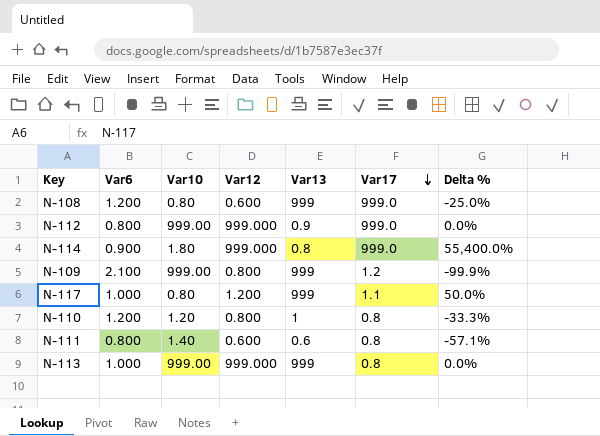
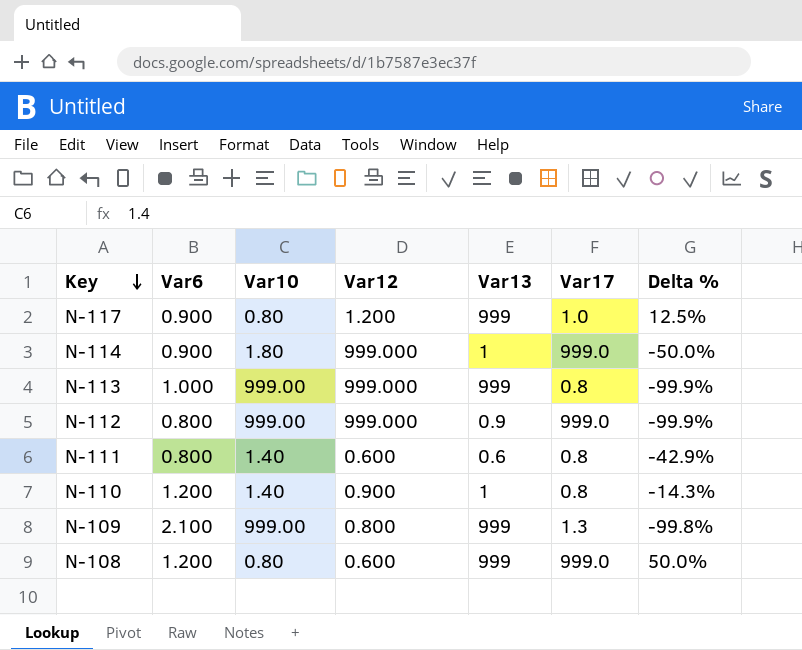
row order: Var17 descending -> Key descending
column Delta % | formula: ([Var12] - [Var10]) / [Var10] -> ([Var6] - [Var10]) / [Var10]
N-117 | Var6: 1.000 -> 0.900
N-117 | Var17: 1.1 -> 1.0
N-114 | Var13: 0.8 -> 1
N-110 | Var10: 1.20 -> 1.40
N-110 | Var12: 0.800 -> 0.900
N-109 | Var17: 1.2 -> 1.3

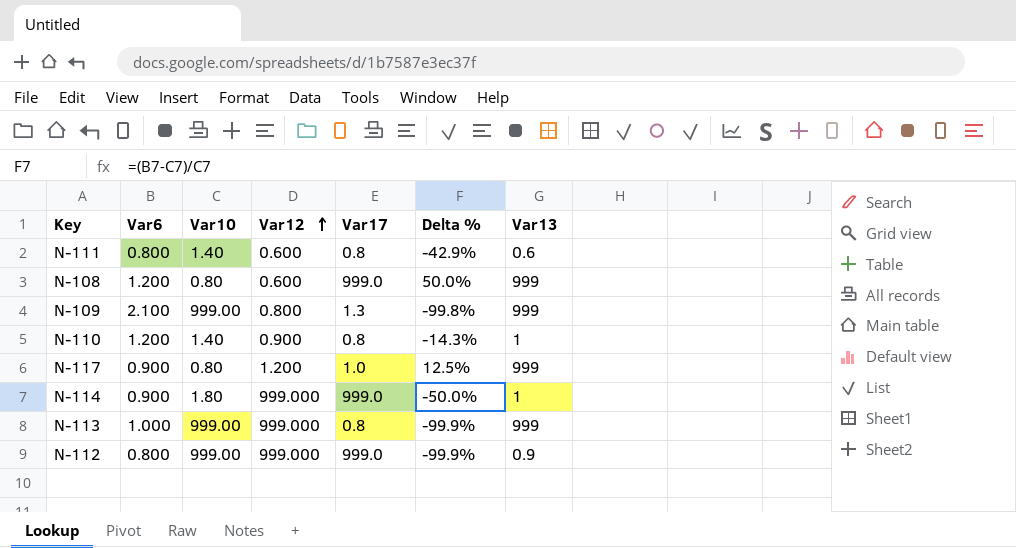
row order: Key descending -> Var12 ascending
column Var13 | position: 5 -> 7

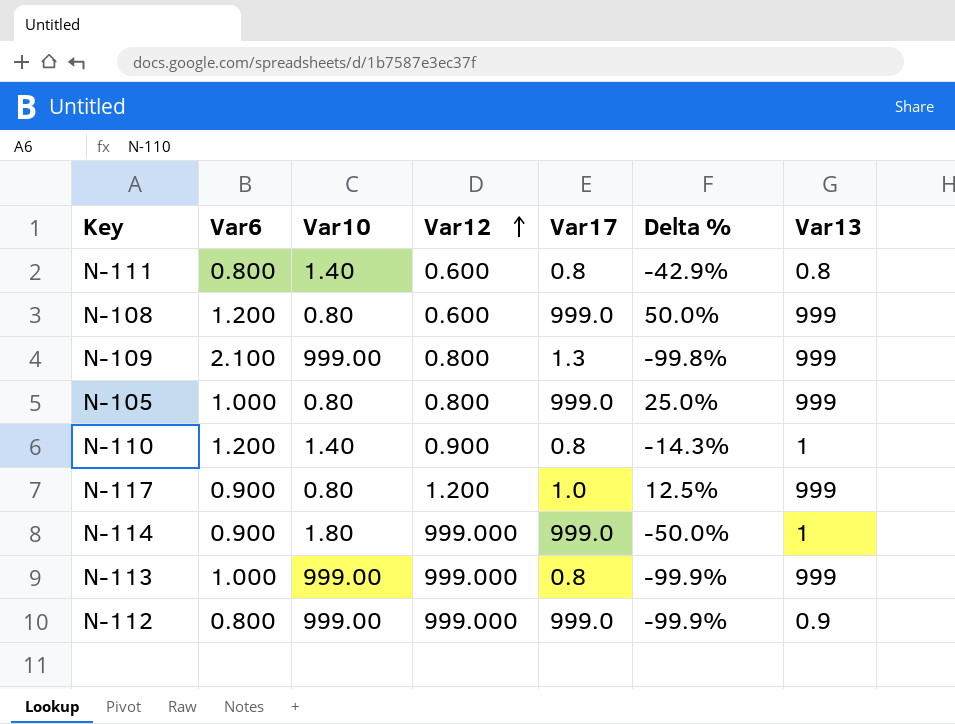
N-111 | Var13: 0.6 -> 0.8
row N-105: none -> 1.000 | 0.80 | 0.800 | 999.0 | 25.0% | 999

